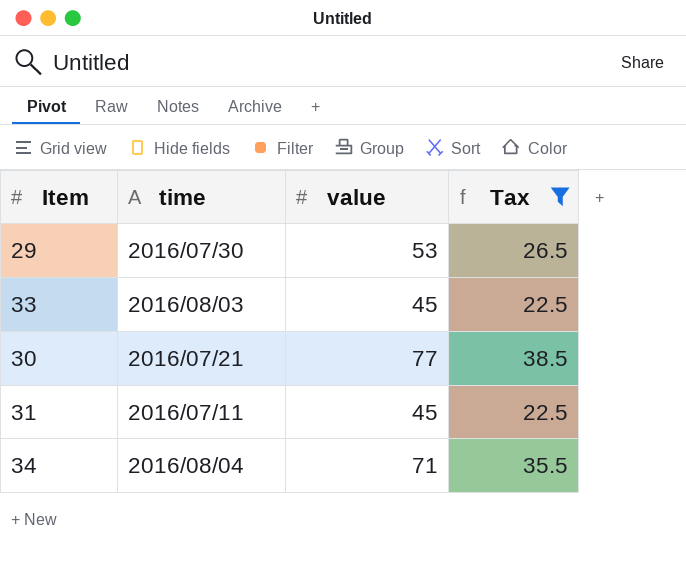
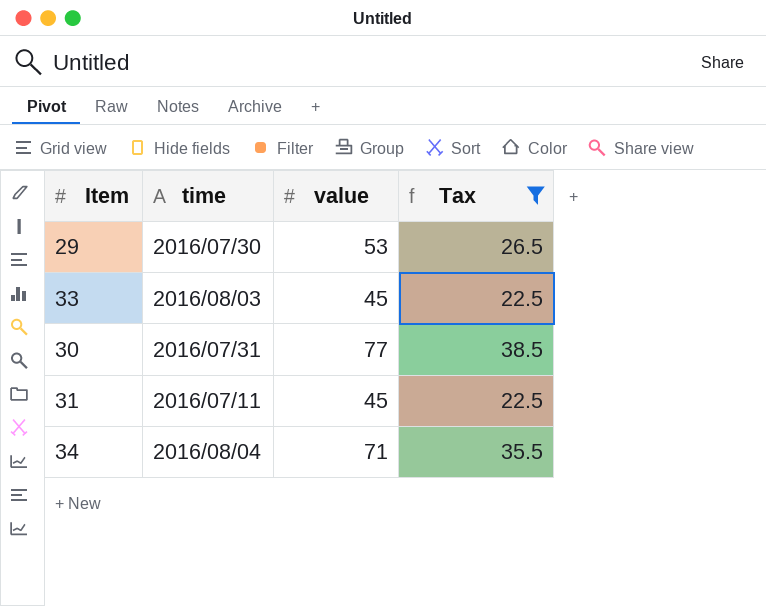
30 | time: 2016/07/21 -> 2016/07/31

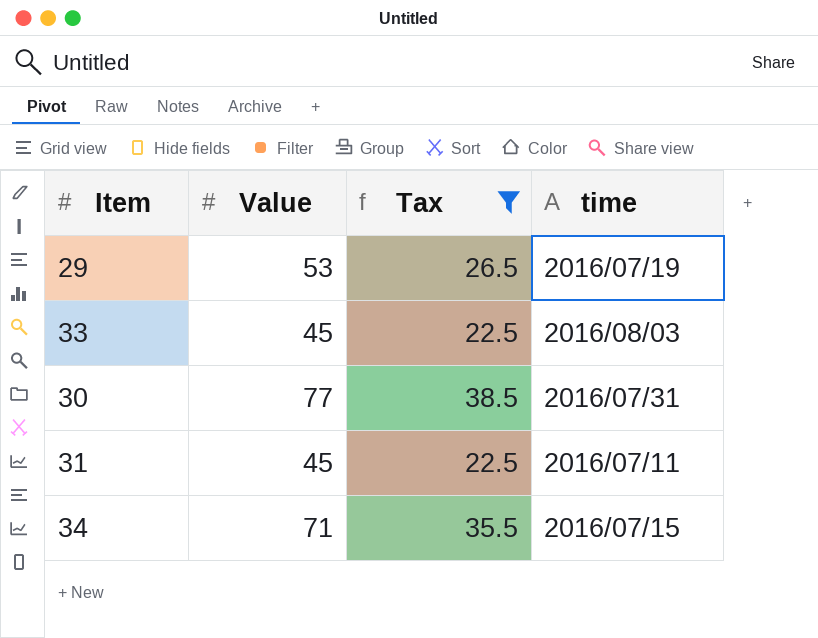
column name: value -> Value
column time | position: 2 -> 4
29 | time: 2016/07/30 -> 2016/07/19
34 | time: 2016/08/04 -> 2016/07/15

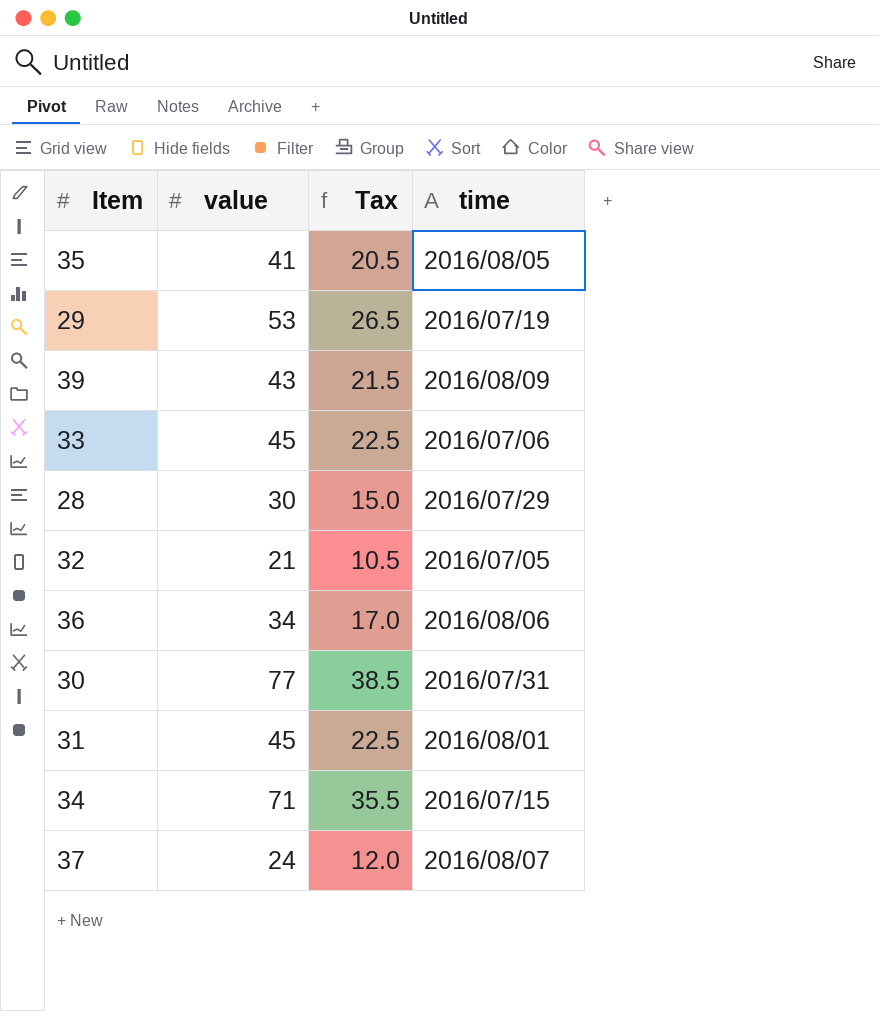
filter: Tax >= 22.5 -> none
column name: Value -> value
33 | time: 2016/08/03 -> 2016/07/06
31 | time: 2016/07/11 -> 2016/08/01

